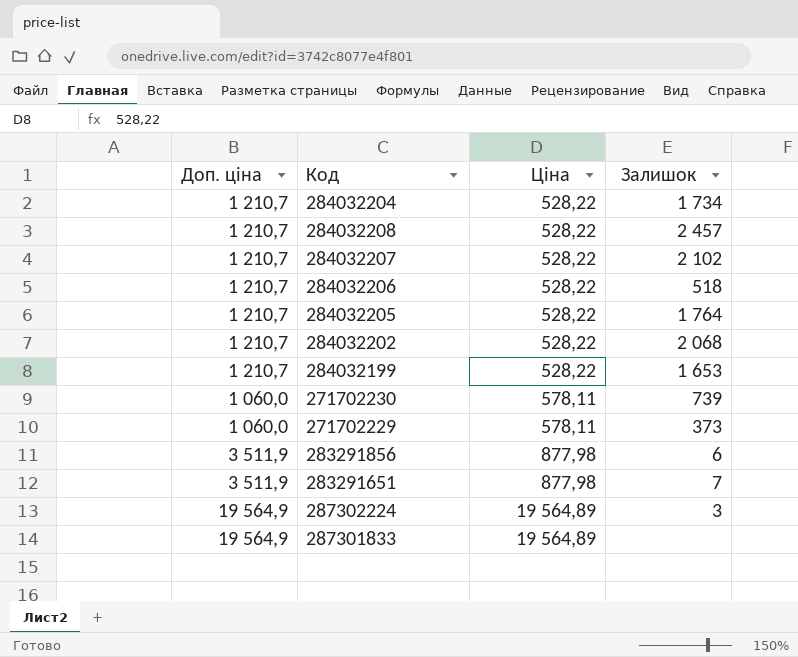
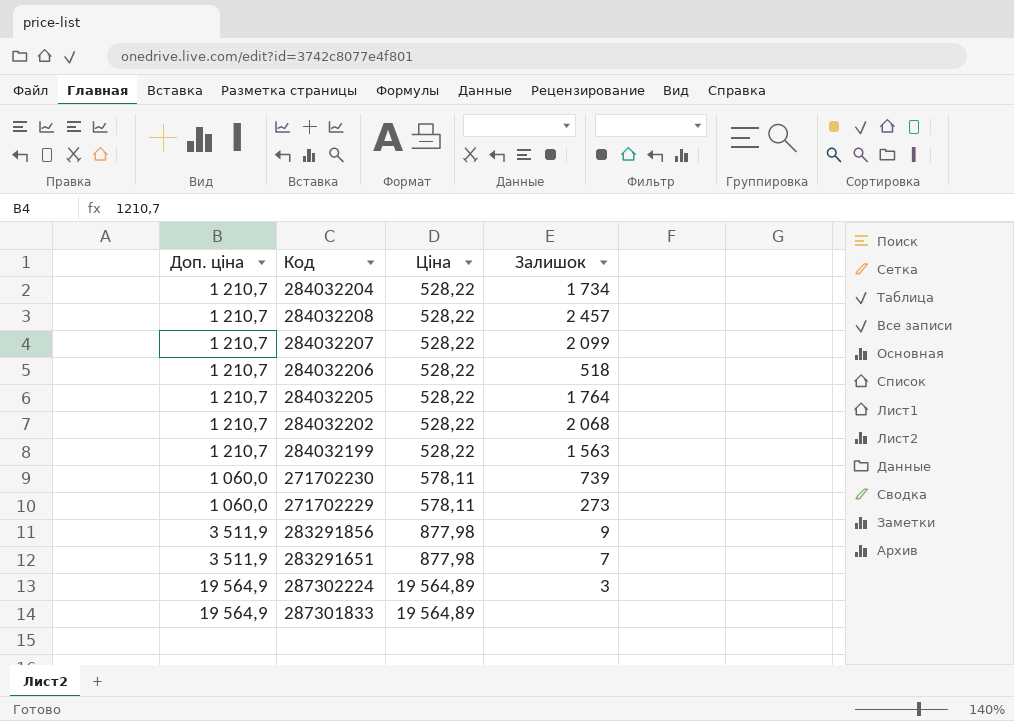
284032207 | Залишок: 2 102 -> 2 099
284032199 | Залишок: 1 653 -> 1 563
271702229 | Залишок: 373 -> 273
283291856 | Залишок: 6 -> 9

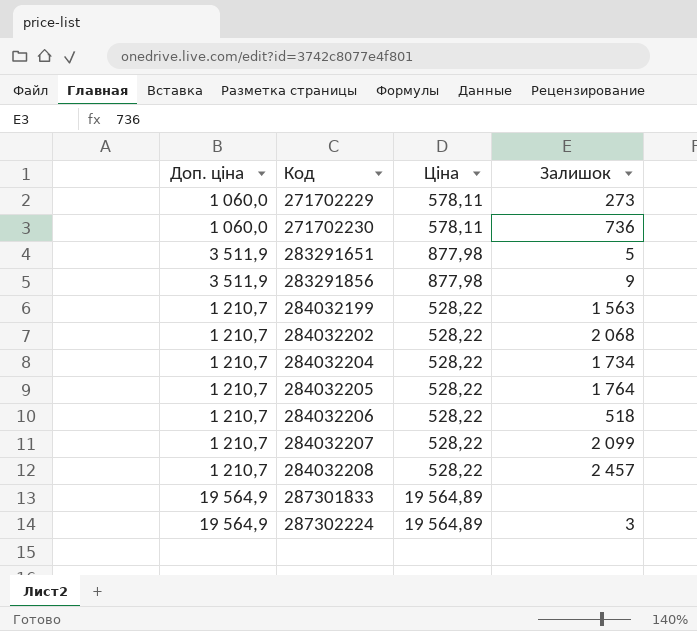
row order: Ціна ascending -> Код ascending
271702230 | Залишок: 739 -> 736
283291651 | Залишок: 7 -> 5

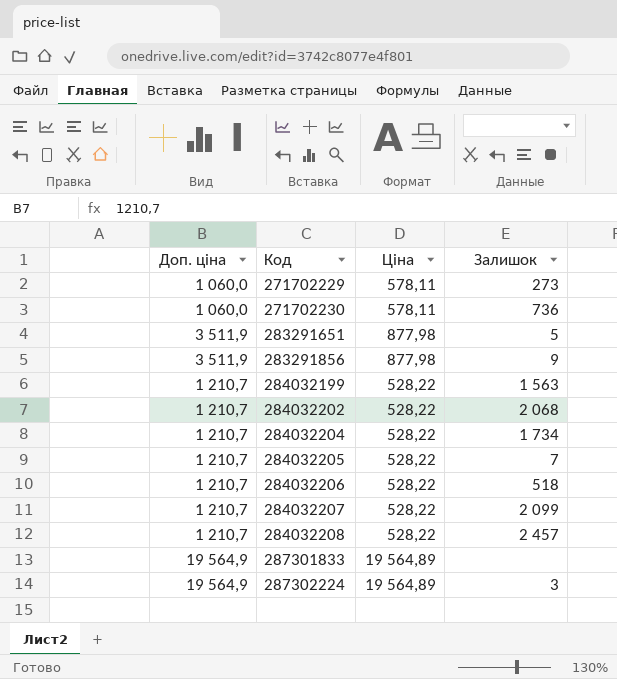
284032205 | Залишок: 1 764 -> 7

